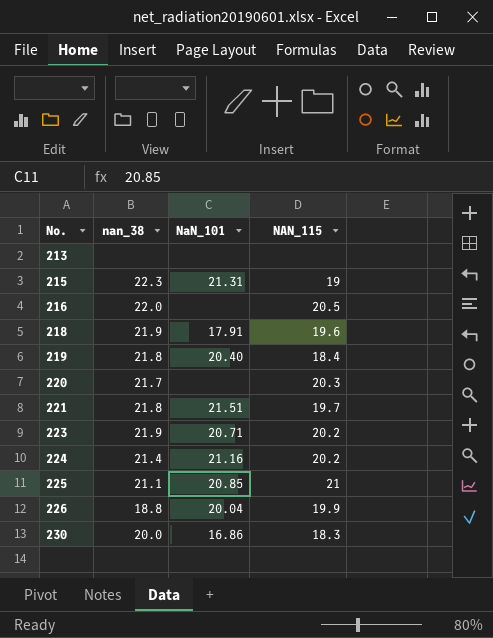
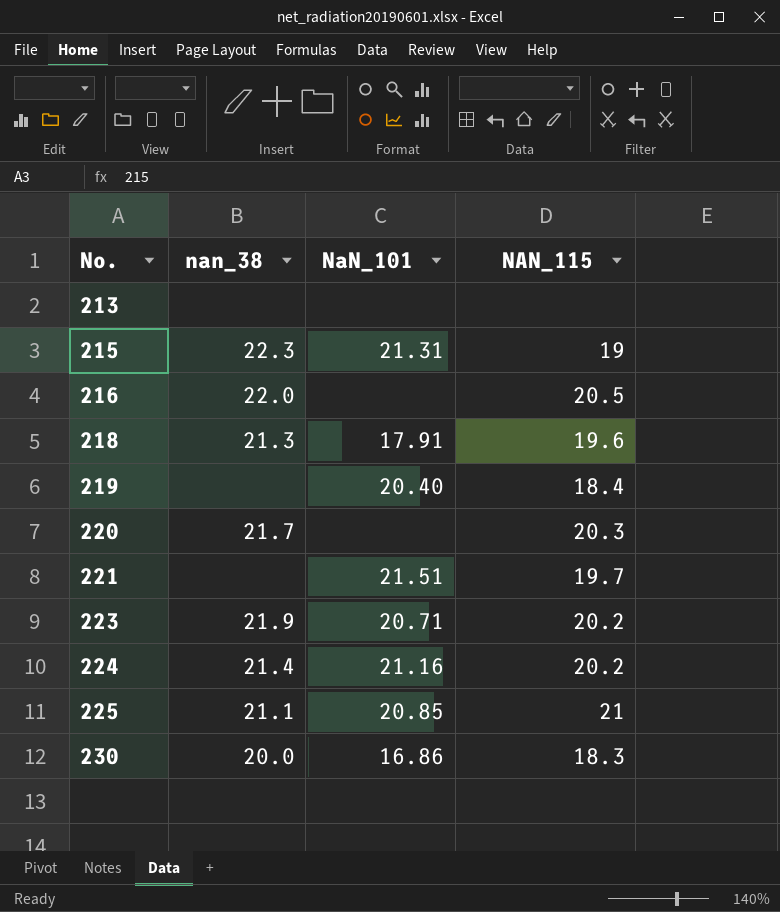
row 226: 18.8 | 20.04 | 19.9 -> none
218 | nan_38: 21.9 -> 21.3
219 | nan_38: 21.8 -> none
221 | nan_38: 21.8 -> none

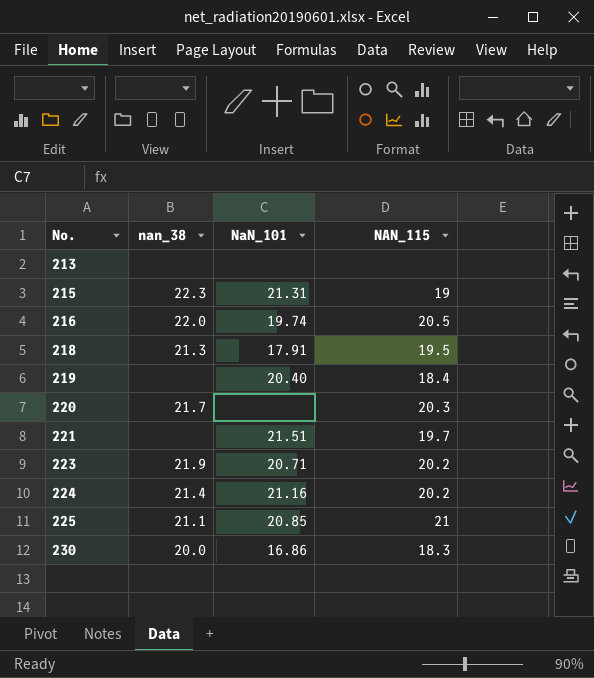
216 | NaN_101: none -> 19.74
218 | NAN_115: 19.6 -> 19.5

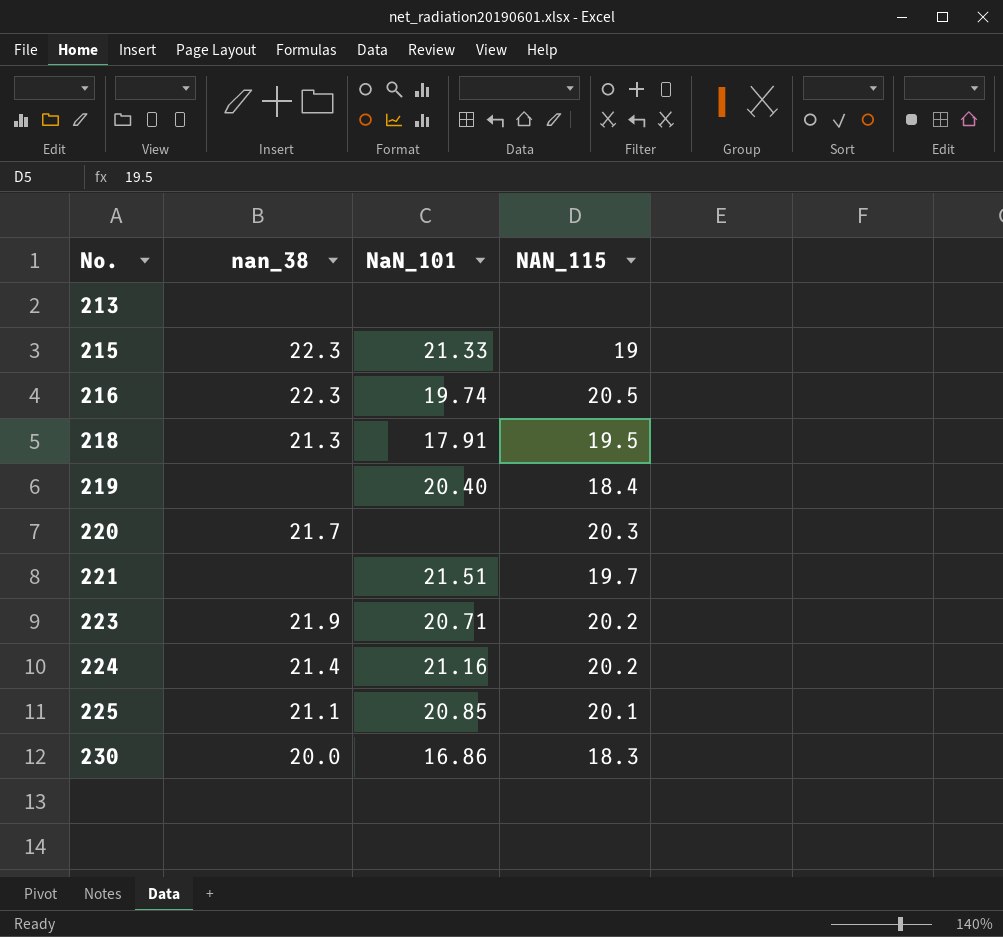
215 | NaN_101: 21.31 -> 21.33
216 | nan_38: 22.0 -> 22.3
225 | NAN_115: 21 -> 20.1

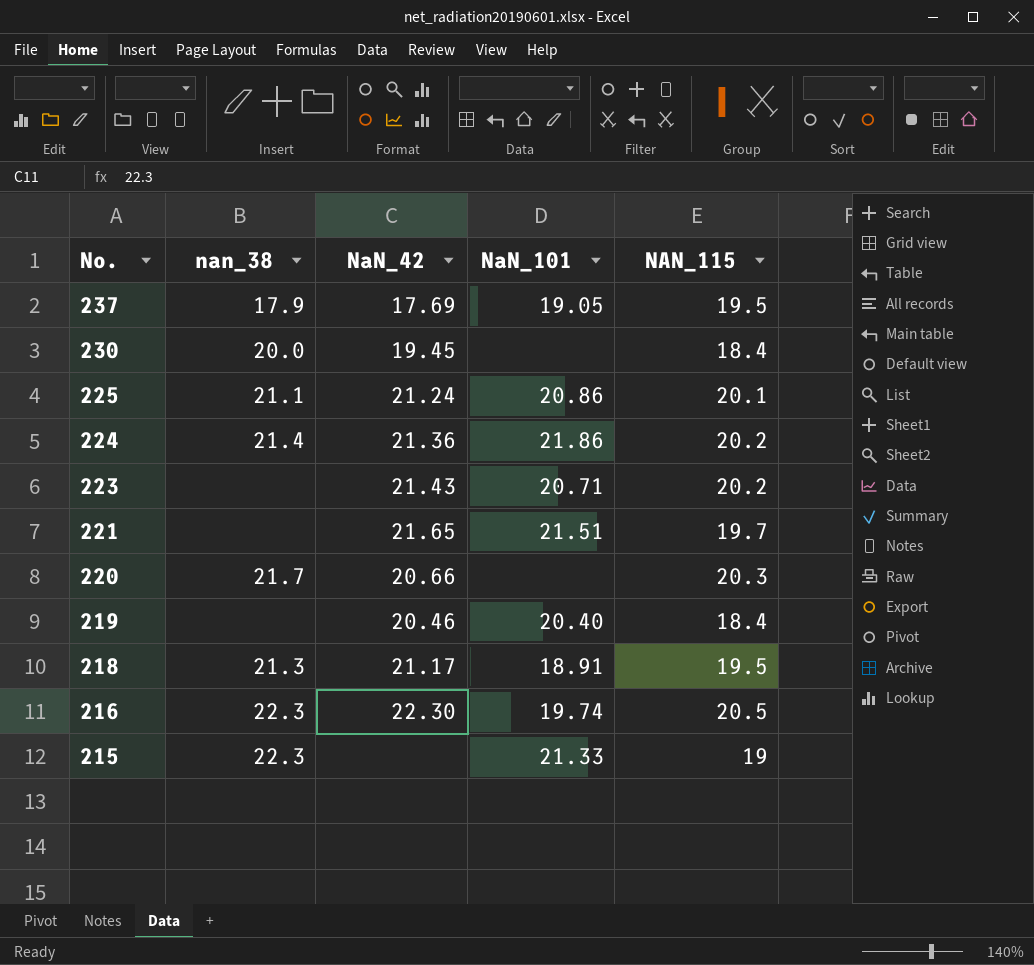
row order: No. ascending -> No. descending
column NaN_42 | position: none -> 3
row 213: none | none | none -> none
row 237: none -> 17.9 | 17.69 | 19.05 | 19.5
230 | NaN_101: 16.86 -> none
230 | NAN_115: 18.3 -> 18.4
225 | NaN_101: 20.85 -> 20.86
224 | NaN_101: 21.16 -> 21.86
223 | nan_38: 21.9 -> none
218 | NaN_101: 17.91 -> 18.91

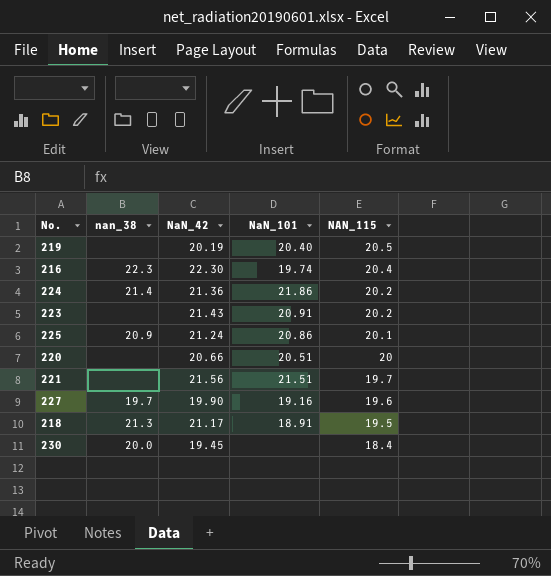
row order: No. descending -> NAN_115 descending
row 237: 17.9 | 17.69 | 19.05 | 19.5 -> none
row 215: 22.3 | none | 21.33 | 19 -> none
219 | NaN_42: 20.46 -> 20.19
219 | NAN_115: 18.4 -> 20.5
216 | NAN_115: 20.5 -> 20.4
223 | NaN_101: 20.71 -> 20.91
225 | nan_38: 21.1 -> 20.9
220 | nan_38: 21.7 -> none
220 | NaN_101: none -> 20.51
220 | NAN_115: 20.3 -> 20
221 | NaN_42: 21.65 -> 21.56
row 227: none -> 19.7 | 19.90 | 19.16 | 19.6

